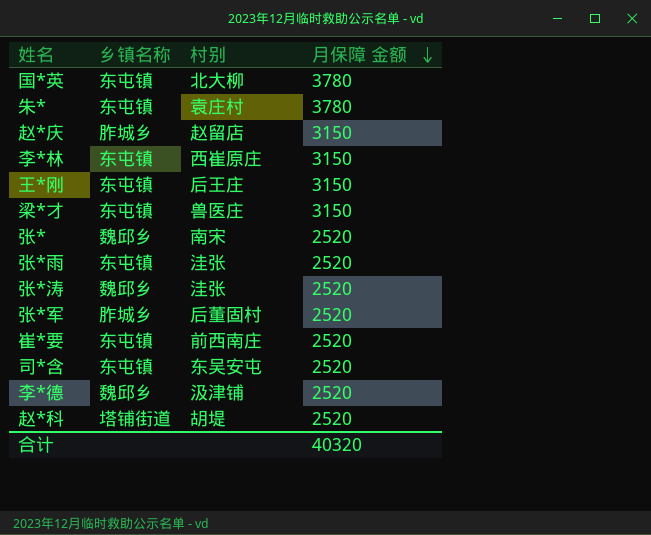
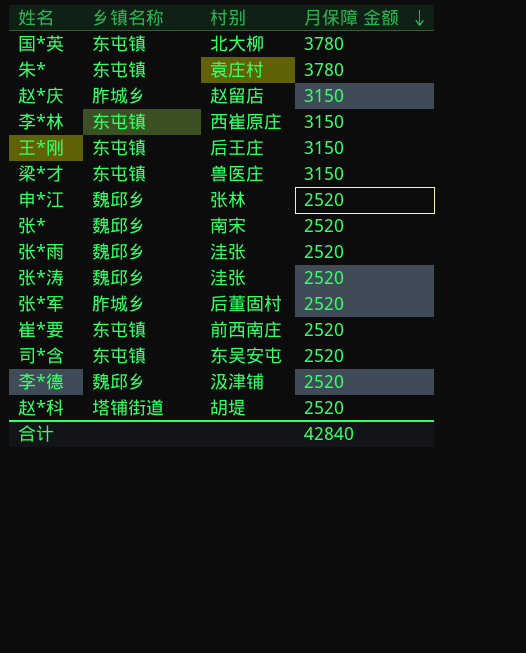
row 申*江: none -> 魏邱乡 | 张林 | 2520
张*雨 | 乡镇名称: 东屯镇 -> 魏邱乡
合计 | 月保障 金额: 40320 -> 42840

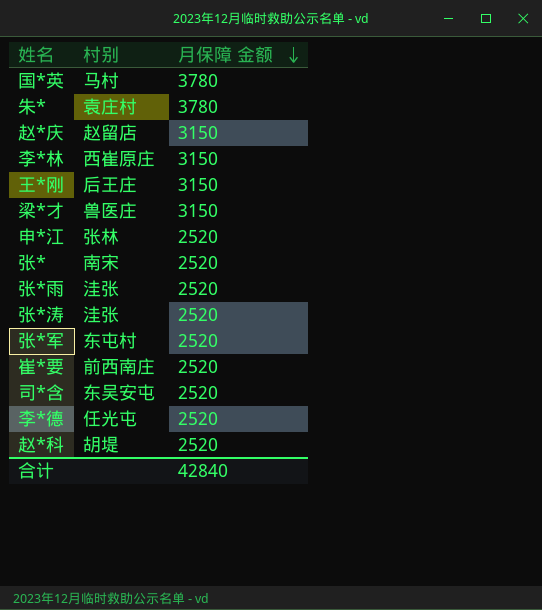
column 乡镇名称 | position: 2 -> none
国*英 | 村别: 北大柳 -> 马村
张*军 | 村别: 后董固村 -> 东屯村
李*德 | 村别: 汲津铺 -> 任光屯

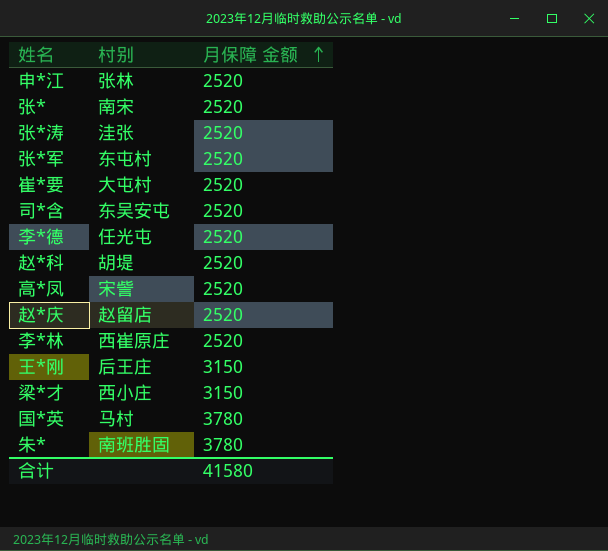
row order: 月保障 金额 descending -> 月保障 金额 ascending
row 张*雨: 洼张 | 2520 -> none
崔*要 | 村别: 前西南庄 -> 大屯村
row 高*凤: none -> 宋訾 | 2520
赵*庆 | 月保障 金额: 3150 -> 2520
李*林 | 月保障 金额: 3150 -> 2520
梁*才 | 村别: 兽医庄 -> 西小庄
朱* | 村别: 袁庄村 -> 南班胜固
合计 | 月保障 金额: 42840 -> 41580

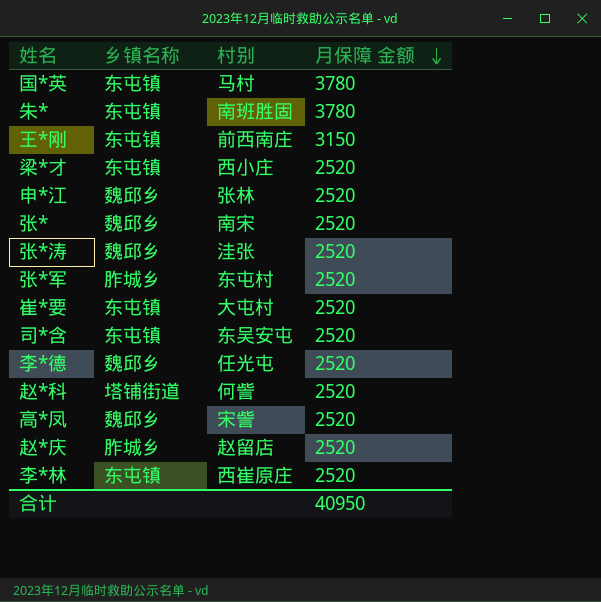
row order: 月保障 金额 ascending -> 月保障 金额 descending
column 乡镇名称 | position: none -> 2
王*刚 | 村别: 后王庄 -> 前西南庄
梁*才 | 月保障 金额: 3150 -> 2520
赵*科 | 村别: 胡堤 -> 何訾
合计 | 月保障 金额: 41580 -> 40950

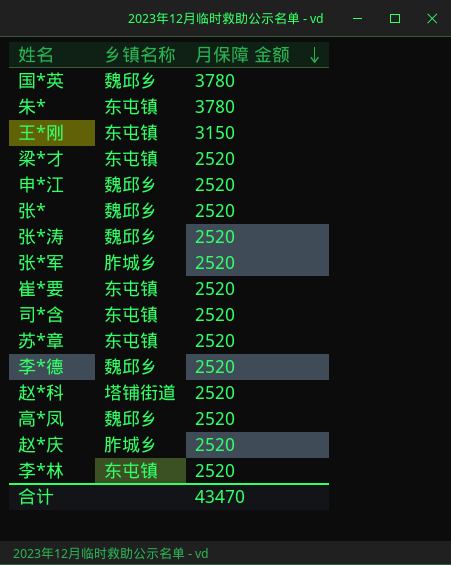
column 村别 | position: 3 -> none
国*英 | 乡镇名称: 东屯镇 -> 魏邱乡
row 苏*章: none -> 东屯镇 | 2520
合计 | 月保障 金额: 40950 -> 43470

